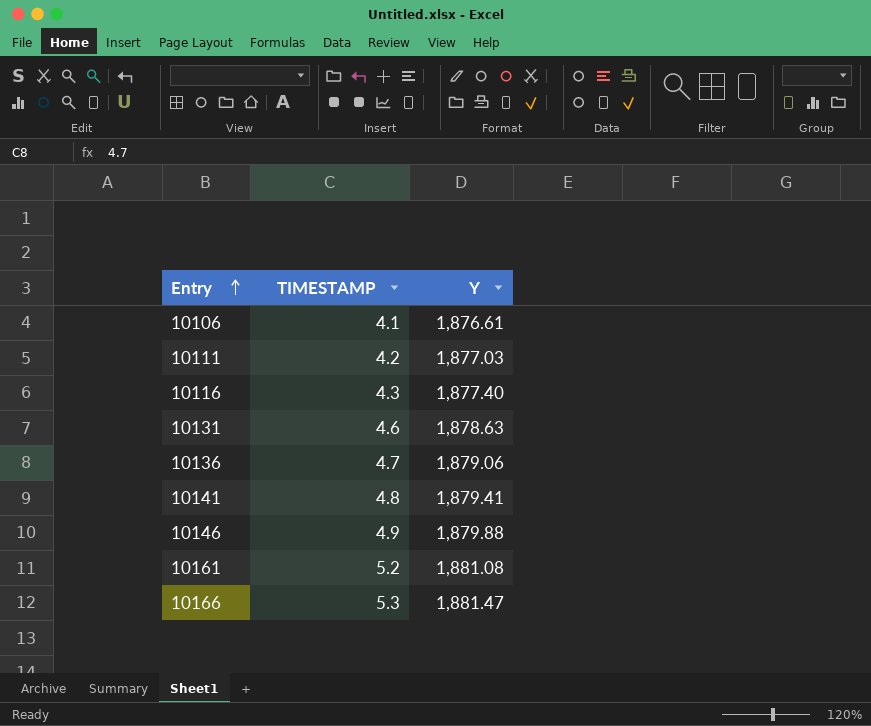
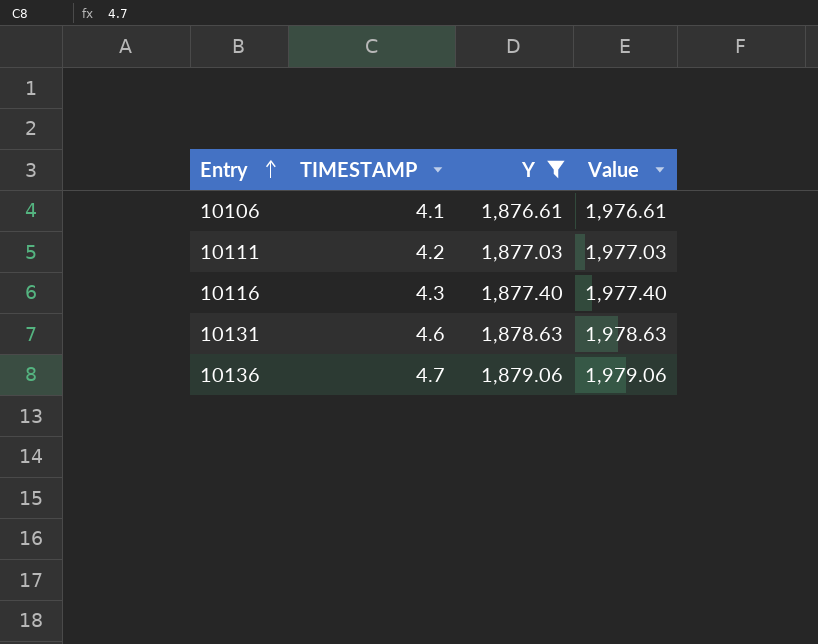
filter: none -> Y <= 1,879.06
column Value | formula: none -> [Y] + 100

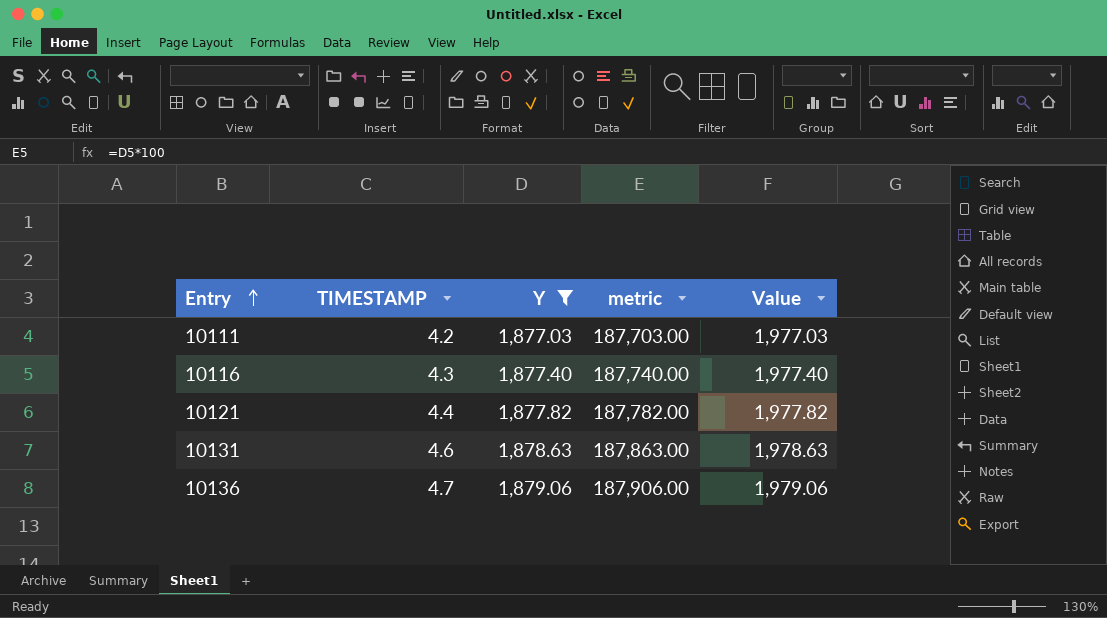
column metric | formula: none -> [Y] * 100
row 10106: 4.1 | 1,876.61 | 1,976.61 -> none
row 10121: none -> 4.4 | 1,877.82 | 187,782.00 | 1,977.82

